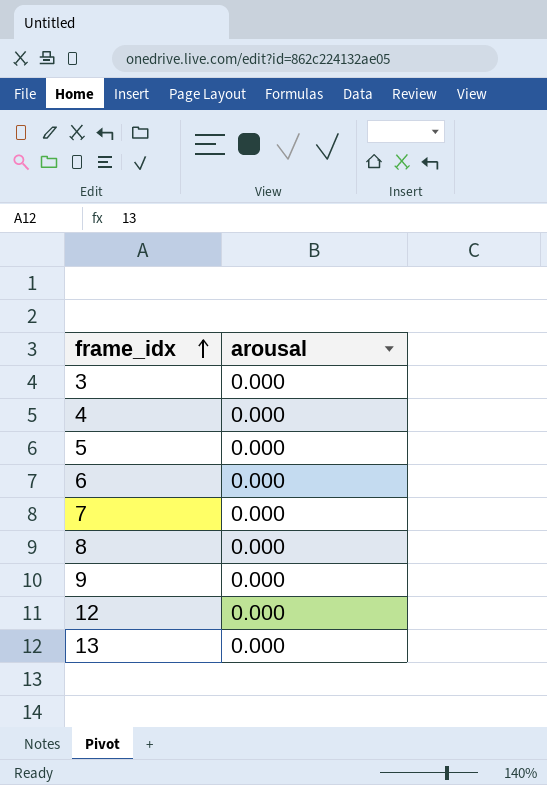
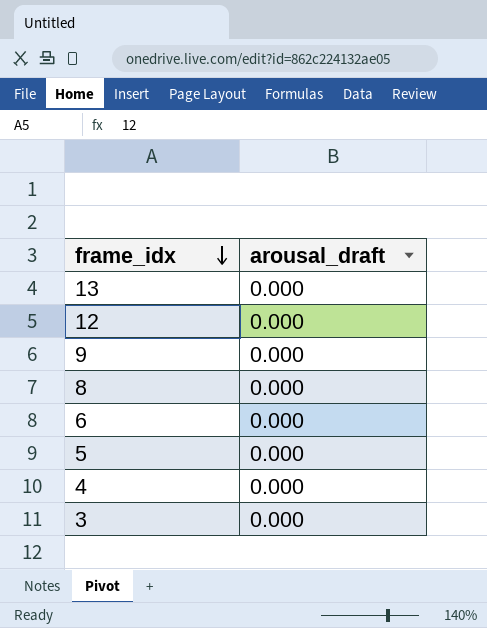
row order: frame_idx ascending -> frame_idx descending
column name: arousal -> arousal_draft
row 7: 0.000 -> none

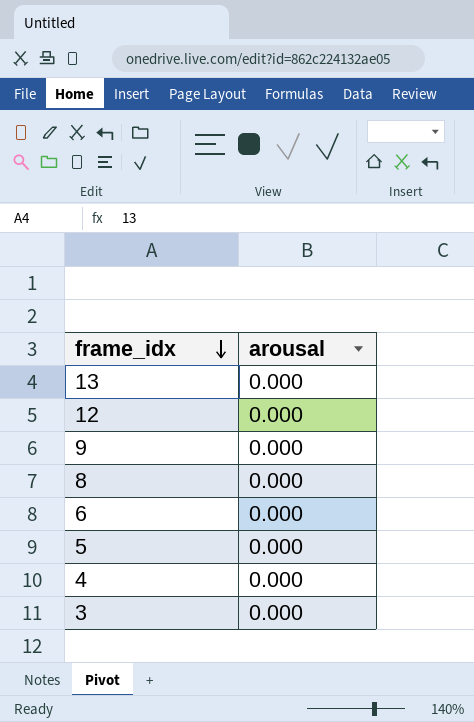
column name: arousal_draft -> arousal

